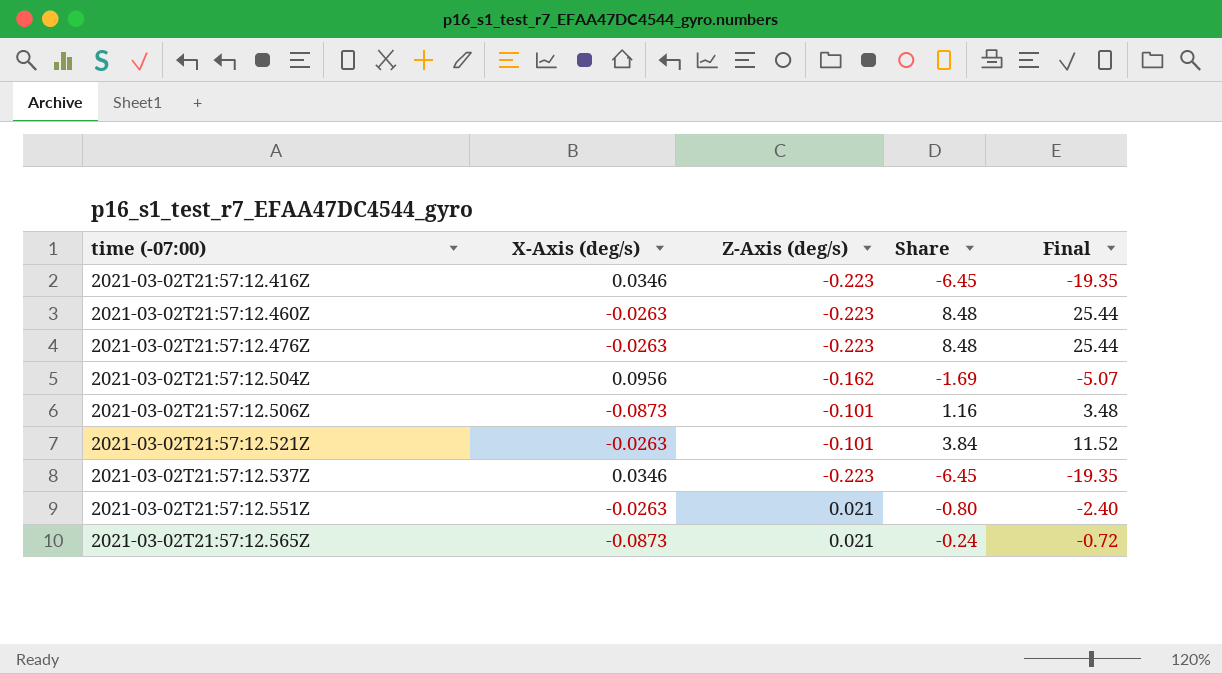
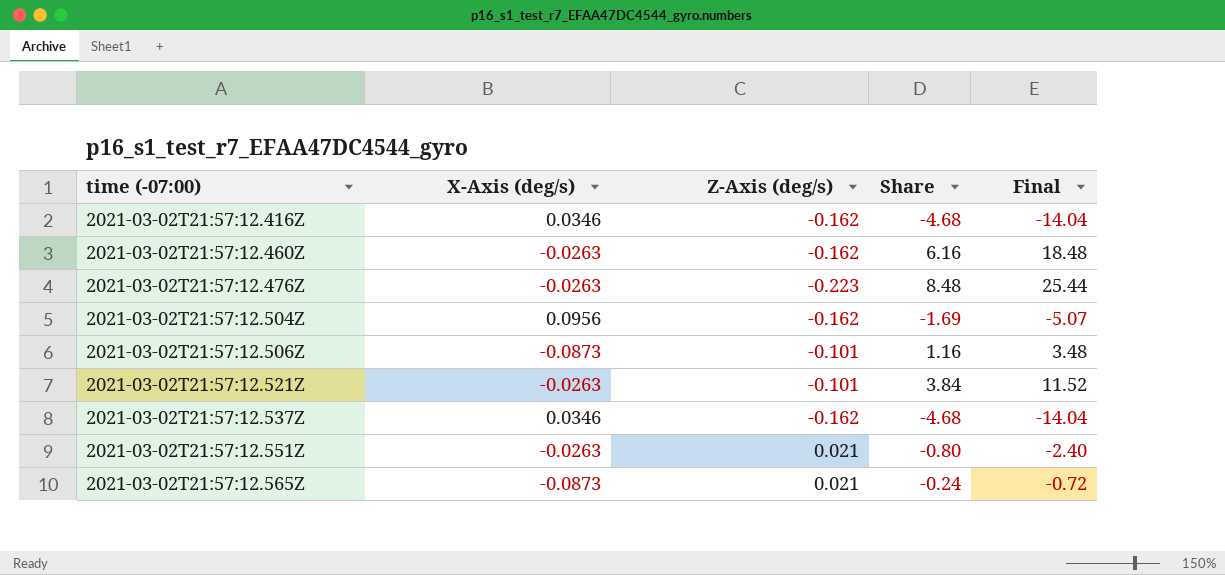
2021-03-02T21:57:12.416Z | Z-Axis (deg/s): -0.223 -> -0.162
2021-03-02T21:57:12.416Z | Share: -6.45 -> -4.68
2021-03-02T21:57:12.416Z | Final: -19.35 -> -14.04
2021-03-02T21:57:12.460Z | Z-Axis (deg/s): -0.223 -> -0.162
2021-03-02T21:57:12.460Z | Share: 8.48 -> 6.16
2021-03-02T21:57:12.460Z | Final: 25.44 -> 18.48
2021-03-02T21:57:12.537Z | Z-Axis (deg/s): -0.223 -> -0.162
2021-03-02T21:57:12.537Z | Share: -6.45 -> -4.68
2021-03-02T21:57:12.537Z | Final: -19.35 -> -14.04

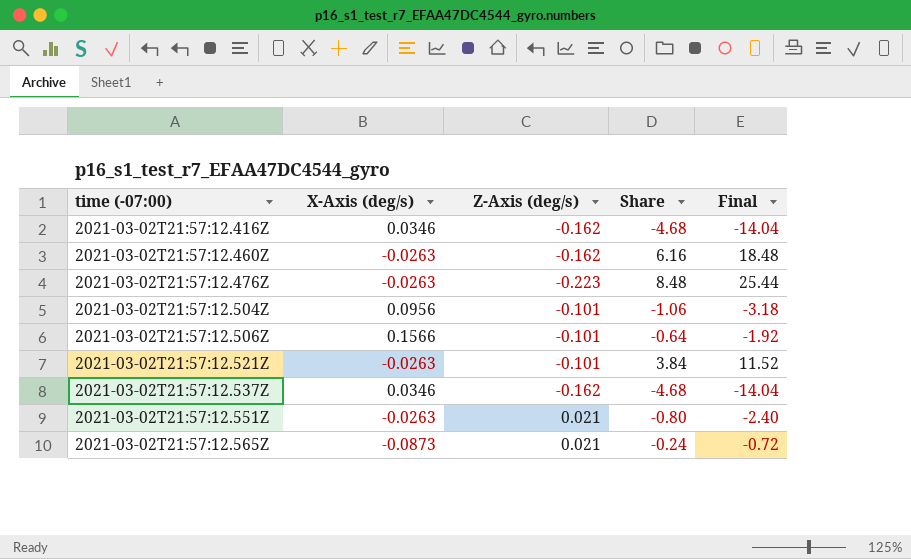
2021-03-02T21:57:12.504Z | Z-Axis (deg/s): -0.162 -> -0.101
2021-03-02T21:57:12.504Z | Share: -1.69 -> -1.06
2021-03-02T21:57:12.504Z | Final: -5.07 -> -3.18
2021-03-02T21:57:12.506Z | X-Axis (deg/s): -0.0873 -> 0.1566
2021-03-02T21:57:12.506Z | Share: 1.16 -> -0.64
2021-03-02T21:57:12.506Z | Final: 3.48 -> -1.92

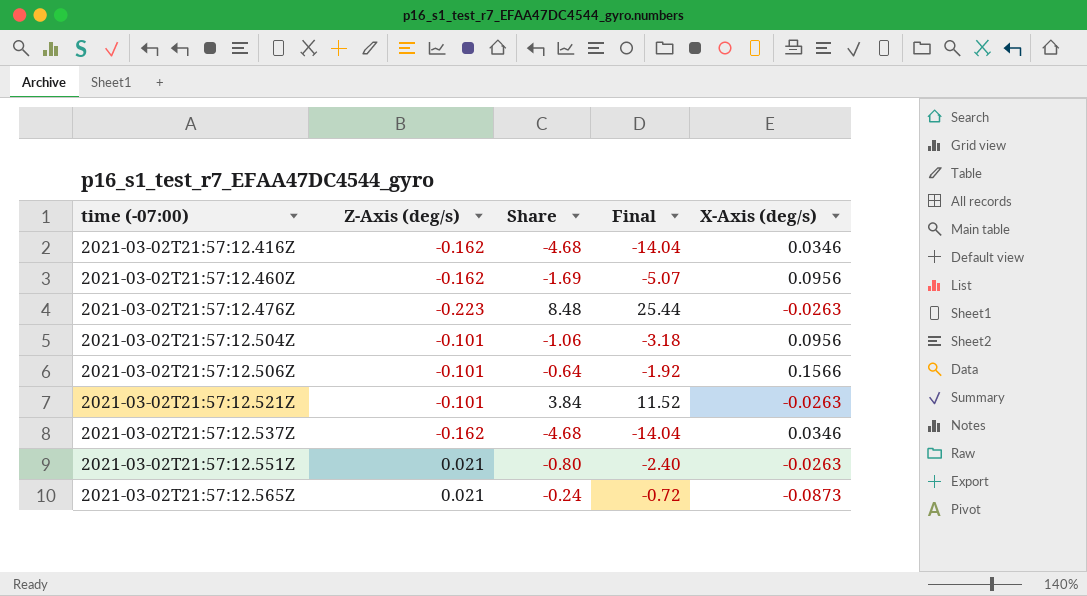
column X-Axis (deg/s) | position: 2 -> 5
2021-03-02T21:57:12.460Z | Share: 6.16 -> -1.69
2021-03-02T21:57:12.460Z | Final: 18.48 -> -5.07
2021-03-02T21:57:12.460Z | X-Axis (deg/s): -0.0263 -> 0.0956

